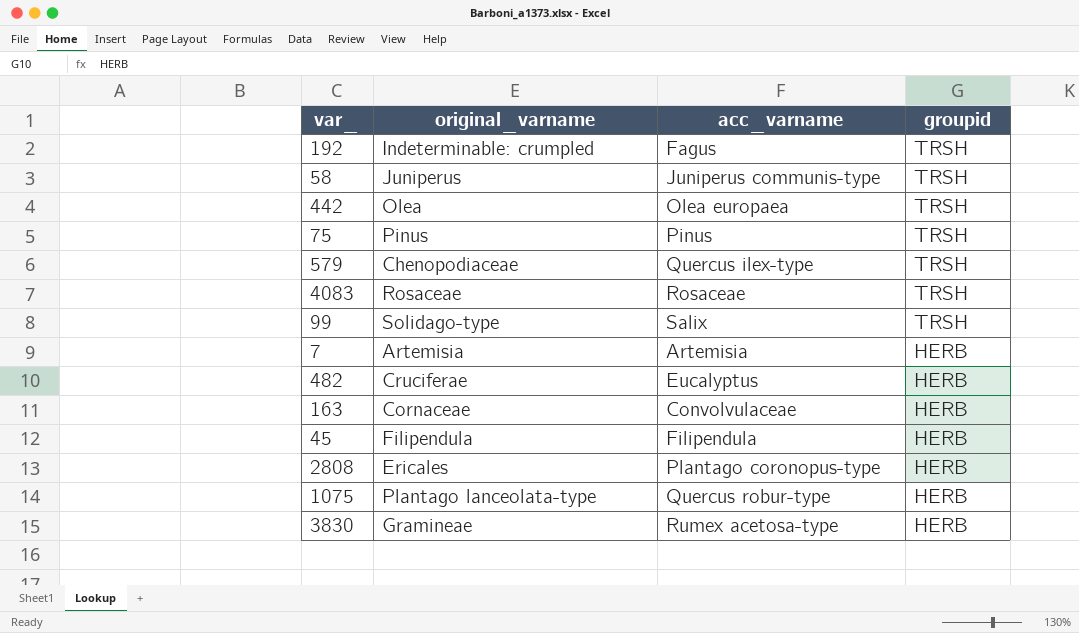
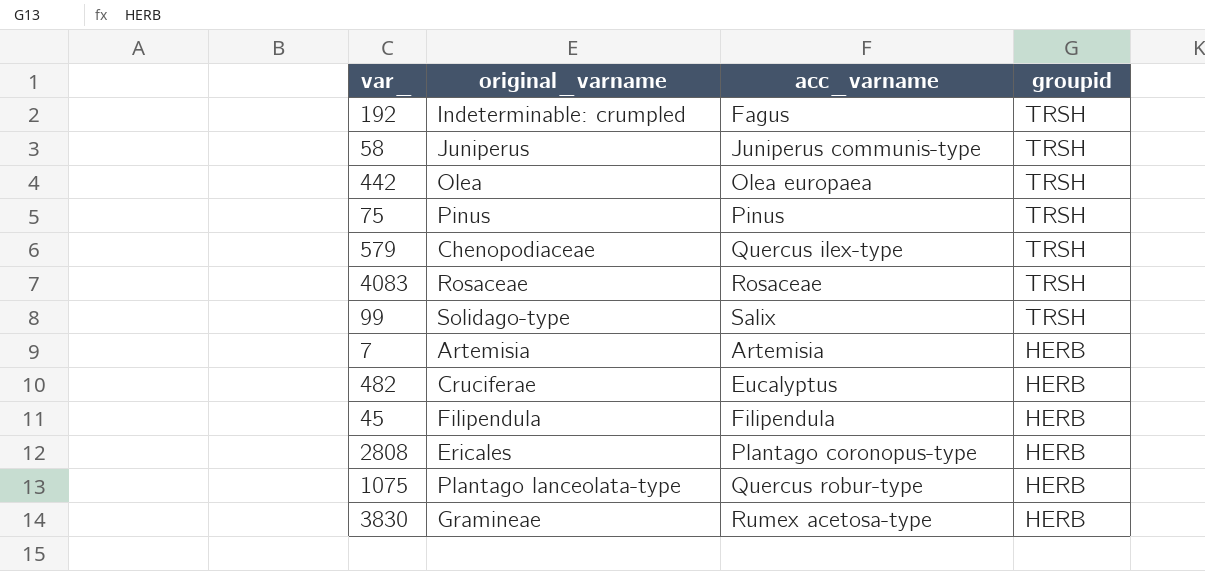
row 163: Cornaceae | Convolvulaceae | HERB -> none

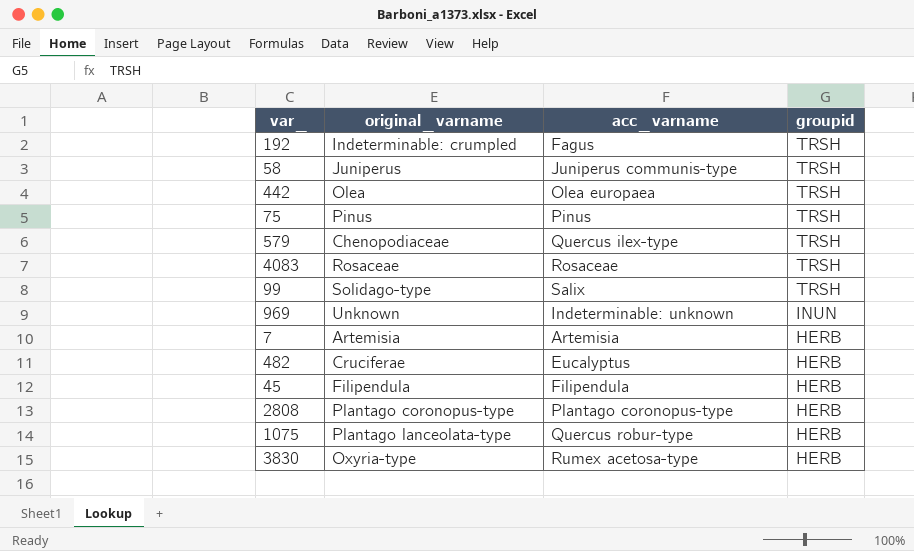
row 969: none -> Unknown | Indeterminable: unknown | INUN
2808 | original_varname: Ericales -> Plantago coronopus-type
3830 | original_varname: Gramineae -> Oxyria-type

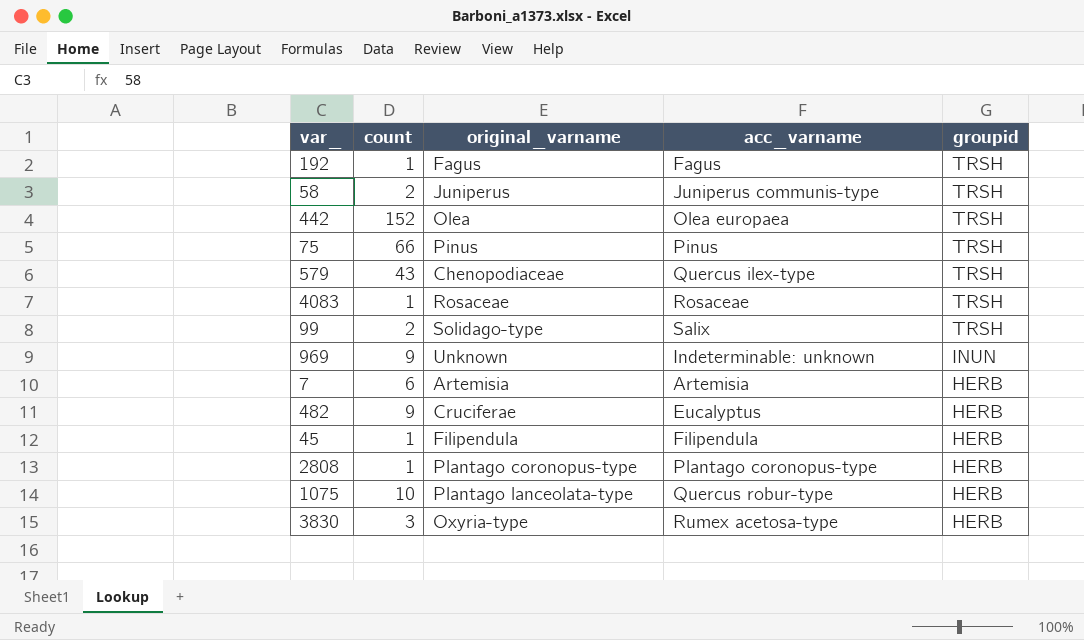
column count | position: none -> 2
192 | original_varname: Indeterminable: crumpled -> Fagus

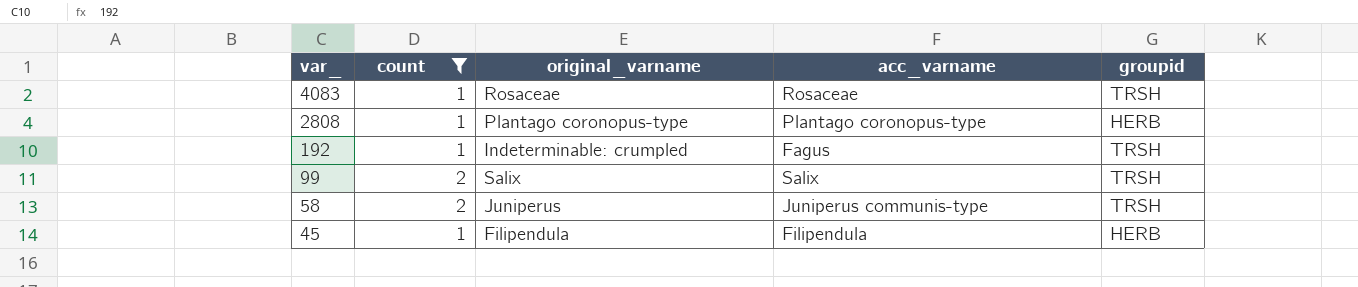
filter: none -> count <= 2
row order: groupid descending -> var_ descending
192 | original_varname: Fagus -> Indeterminable: crumpled
99 | original_varname: Solidago-type -> Salix

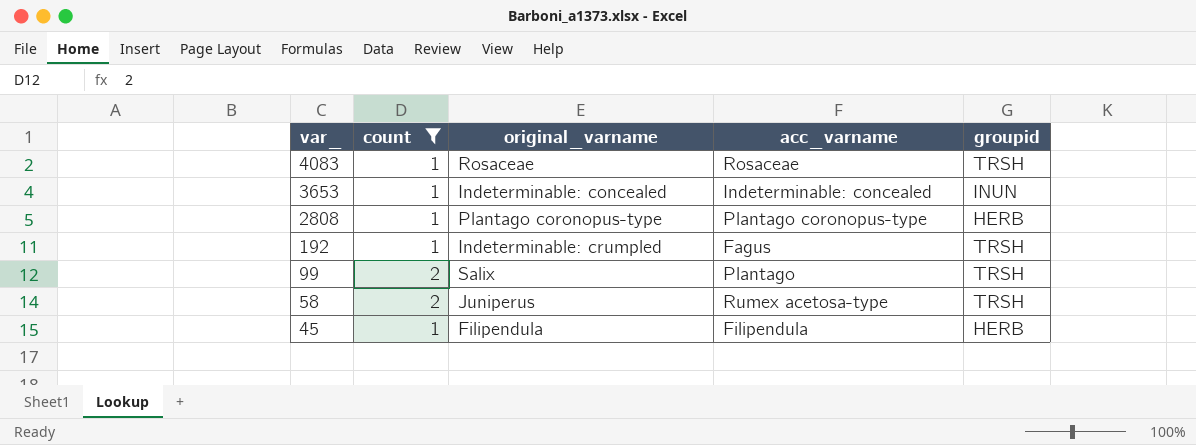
row 3653: none -> 1 | Indeterminable: concealed | Indeterminable: concealed | INUN
99 | acc_varname: Salix -> Plantago
58 | acc_varname: Juniperus communis-type -> Rumex acetosa-type

